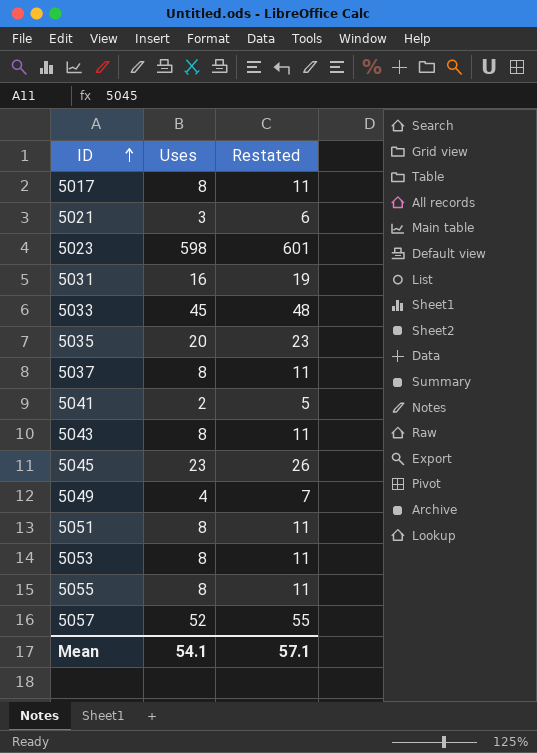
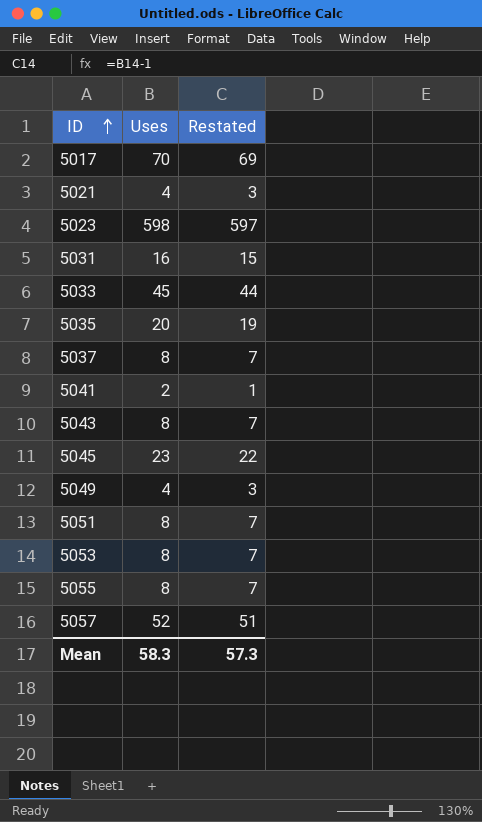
column Restated | formula: [Uses] + 3 -> [Uses] - 1
5017 | Uses: 8 -> 70
5021 | Uses: 3 -> 4
Mean | Uses: 54.1 -> 58.3
Mean | Restated: 57.1 -> 57.3

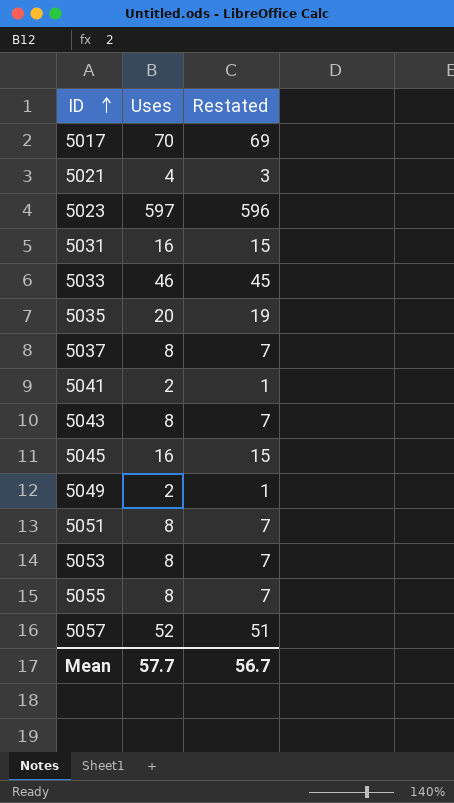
5023 | Uses: 598 -> 597
5023 | Restated: 597 -> 596
5033 | Uses: 45 -> 46
5033 | Restated: 44 -> 45
5045 | Uses: 23 -> 16
5045 | Restated: 22 -> 15
5049 | Uses: 4 -> 2
5049 | Restated: 3 -> 1
Mean | Uses: 58.3 -> 57.7
Mean | Restated: 57.3 -> 56.7

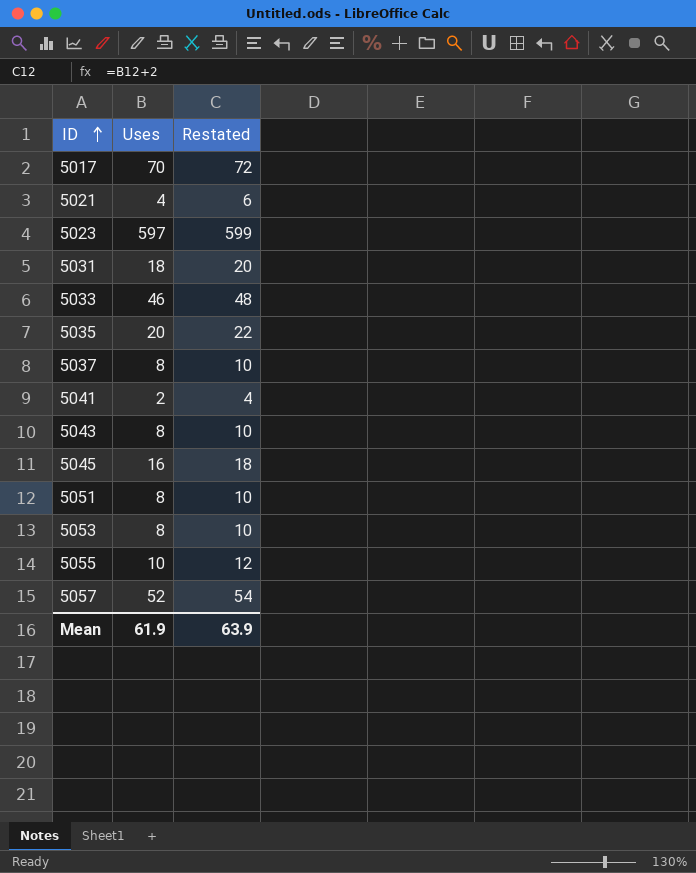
column Restated | formula: [Uses] - 1 -> [Uses] + 2
row 5049: 2 | 1 -> none
5031 | Uses: 16 -> 18
5055 | Uses: 8 -> 10
Mean | Uses: 57.7 -> 61.9
Mean | Restated: 56.7 -> 63.9

